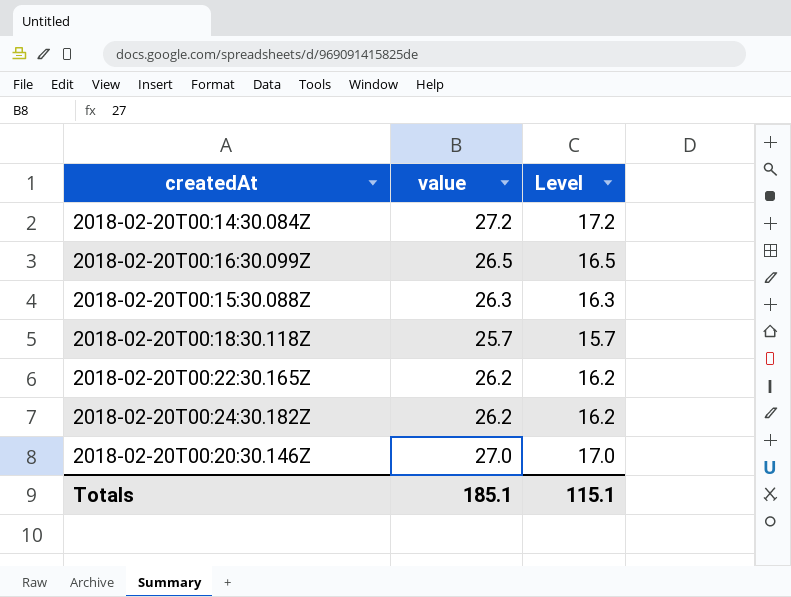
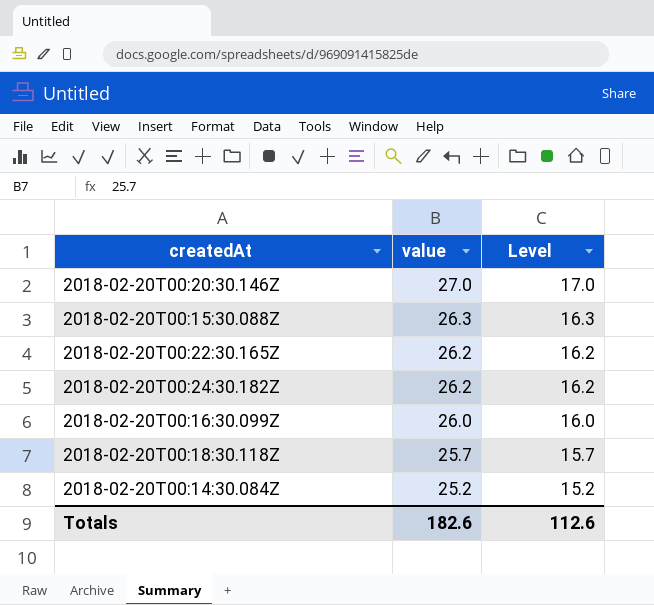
row order: none -> value descending
2018-02-20T00:16:30.099Z | value: 26.5 -> 26.0
2018-02-20T00:16:30.099Z | Level: 16.5 -> 16.0
2018-02-20T00:14:30.084Z | value: 27.2 -> 25.2
2018-02-20T00:14:30.084Z | Level: 17.2 -> 15.2
Totals | value: 185.1 -> 182.6
Totals | Level: 115.1 -> 112.6

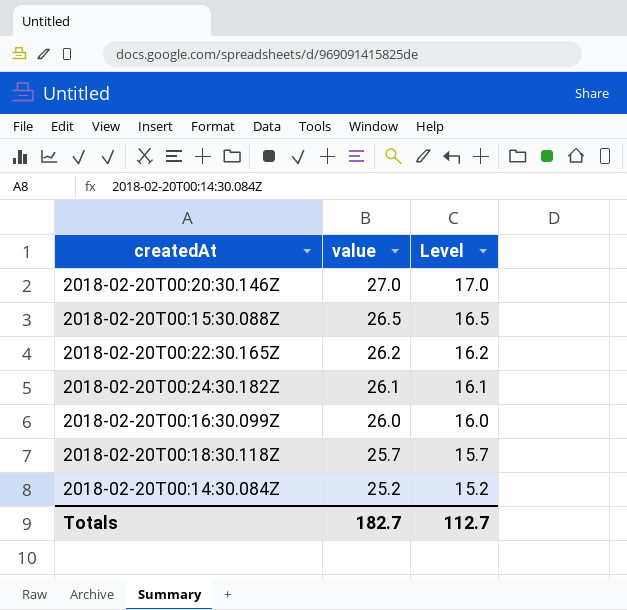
2018-02-20T00:15:30.088Z | value: 26.3 -> 26.5
2018-02-20T00:15:30.088Z | Level: 16.3 -> 16.5
2018-02-20T00:24:30.182Z | value: 26.2 -> 26.1
2018-02-20T00:24:30.182Z | Level: 16.2 -> 16.1
Totals | value: 182.6 -> 182.7
Totals | Level: 112.6 -> 112.7

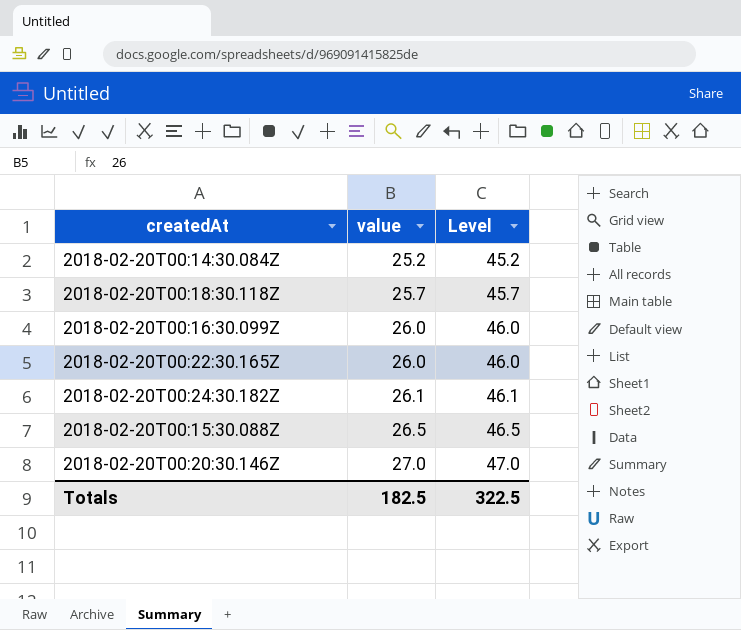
row order: value descending -> value ascending
column Level | formula: [value] - 10 -> [value] + 20
2018-02-20T00:22:30.165Z | value: 26.2 -> 26.0
Totals | value: 182.7 -> 182.5
Totals | Level: 112.7 -> 322.5

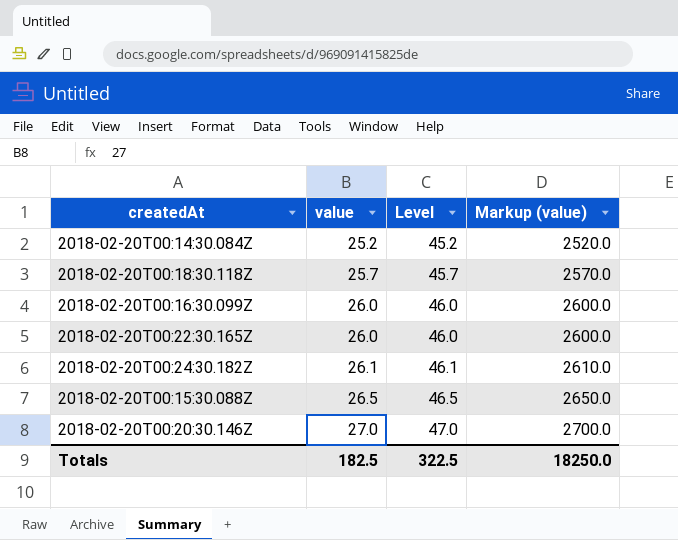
column Markup (value) | formula: none -> [value] * 100

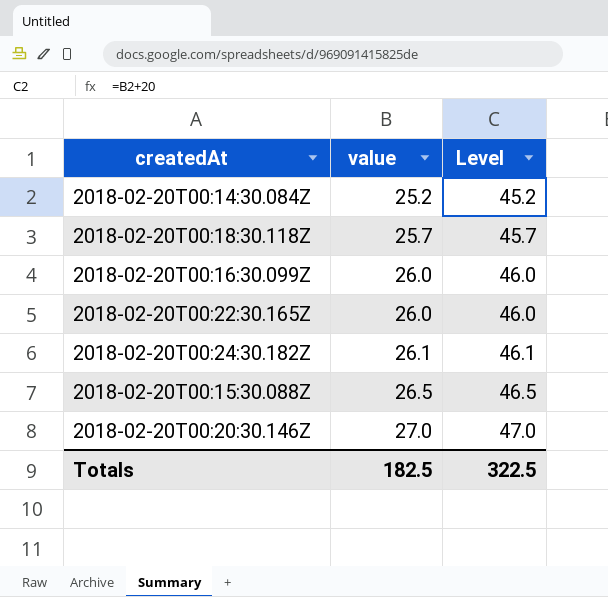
column Markup (value) | formula: [value] * 100 -> none

